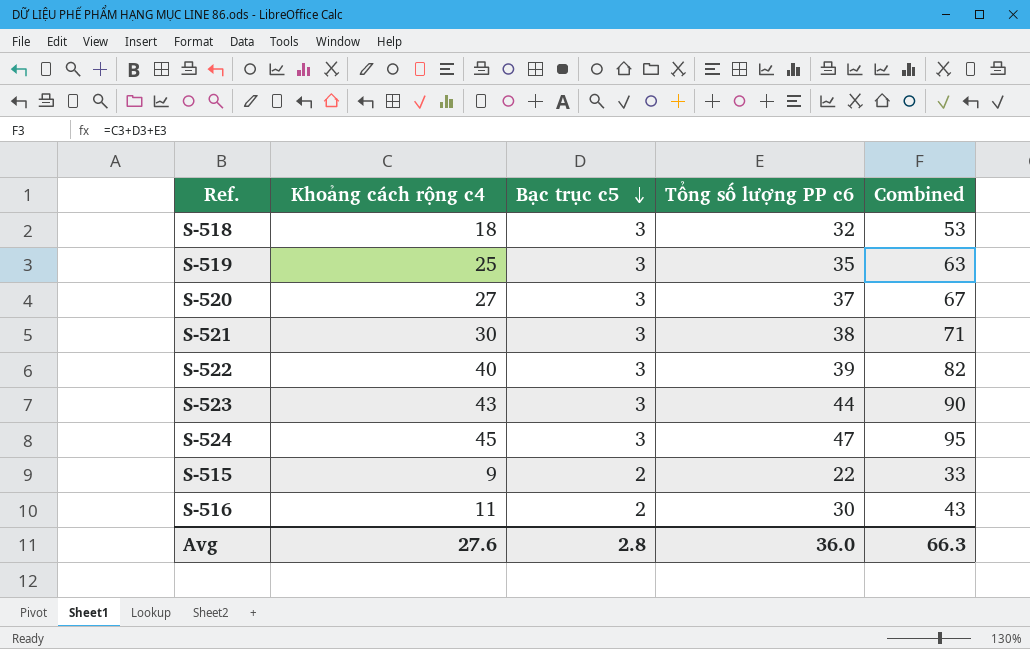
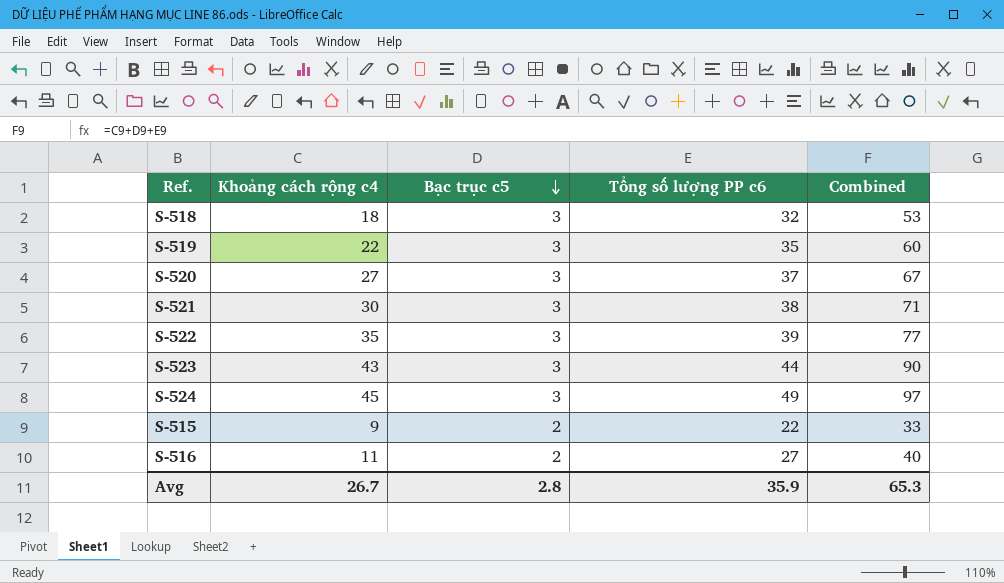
S-519 | Khoảng cách rộng c4: 25 -> 22
S-519 | Combined: 63 -> 60
S-522 | Khoảng cách rộng c4: 40 -> 35
S-522 | Combined: 82 -> 77
S-524 | Tổng số lượng PP c6: 47 -> 49
S-524 | Combined: 95 -> 97
S-516 | Tổng số lượng PP c6: 30 -> 27
S-516 | Combined: 43 -> 40
Avg | Khoảng cách rộng c4: 27.6 -> 26.7
Avg | Tổng số lượng PP c6: 36.0 -> 35.9
Avg | Combined: 66.3 -> 65.3

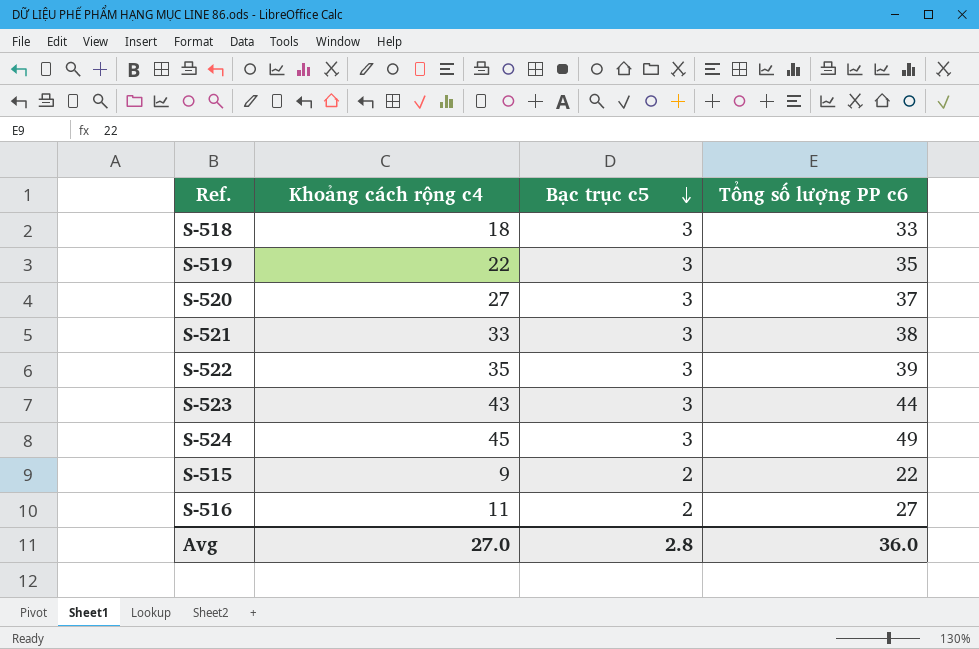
column Combined | formula: [Khoảng cách rộng c4] + [Bạc trục c5] + [Tổng số lượng PP c6] -> none
S-518 | Tổng số lượng PP c6: 32 -> 33
S-521 | Khoảng cách rộng c4: 30 -> 33
Avg | Khoảng cách rộng c4: 26.7 -> 27.0
Avg | Tổng số lượng PP c6: 35.9 -> 36.0

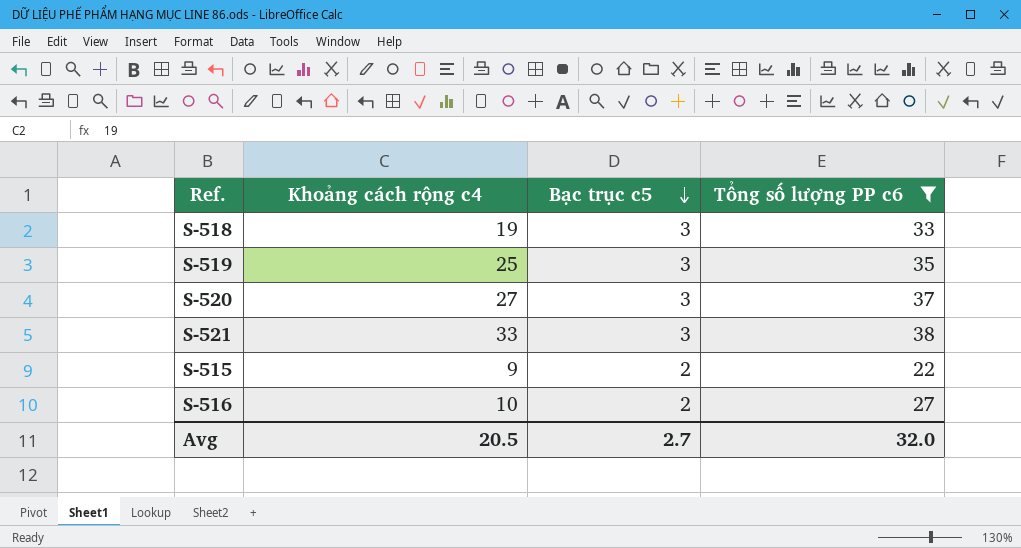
filter: none -> Tổng số lượng PP c6 <= 38
S-518 | Khoảng cách rộng c4: 18 -> 19
S-519 | Khoảng cách rộng c4: 22 -> 25
S-516 | Khoảng cách rộng c4: 11 -> 10
Avg | Khoảng cách rộng c4: 27.0 -> 20.5
Avg | Bạc trục c5: 2.8 -> 2.7
Avg | Tổng số lượng PP c6: 36.0 -> 32.0

